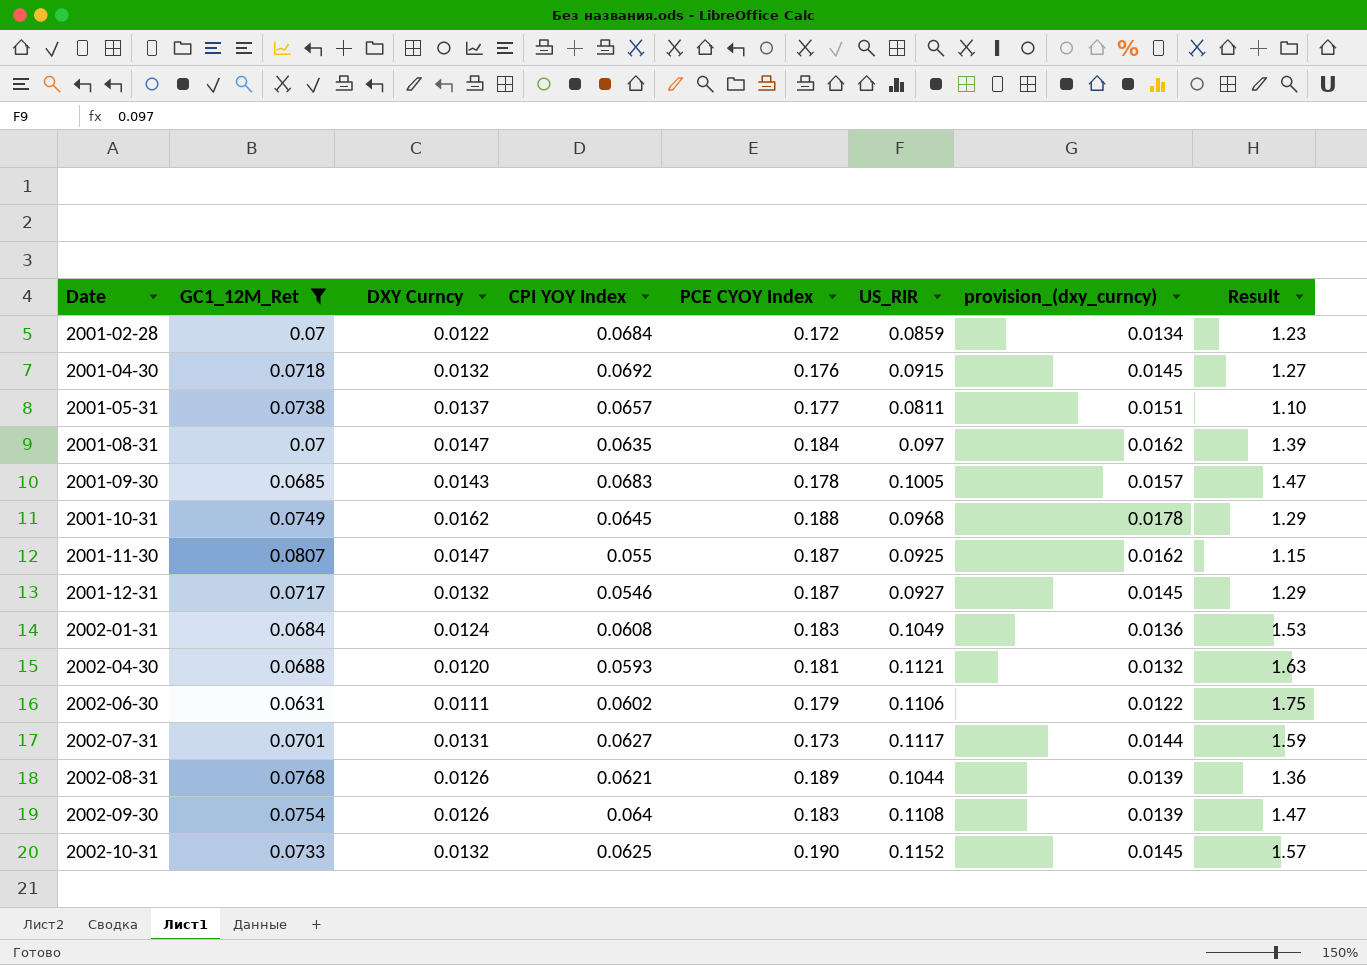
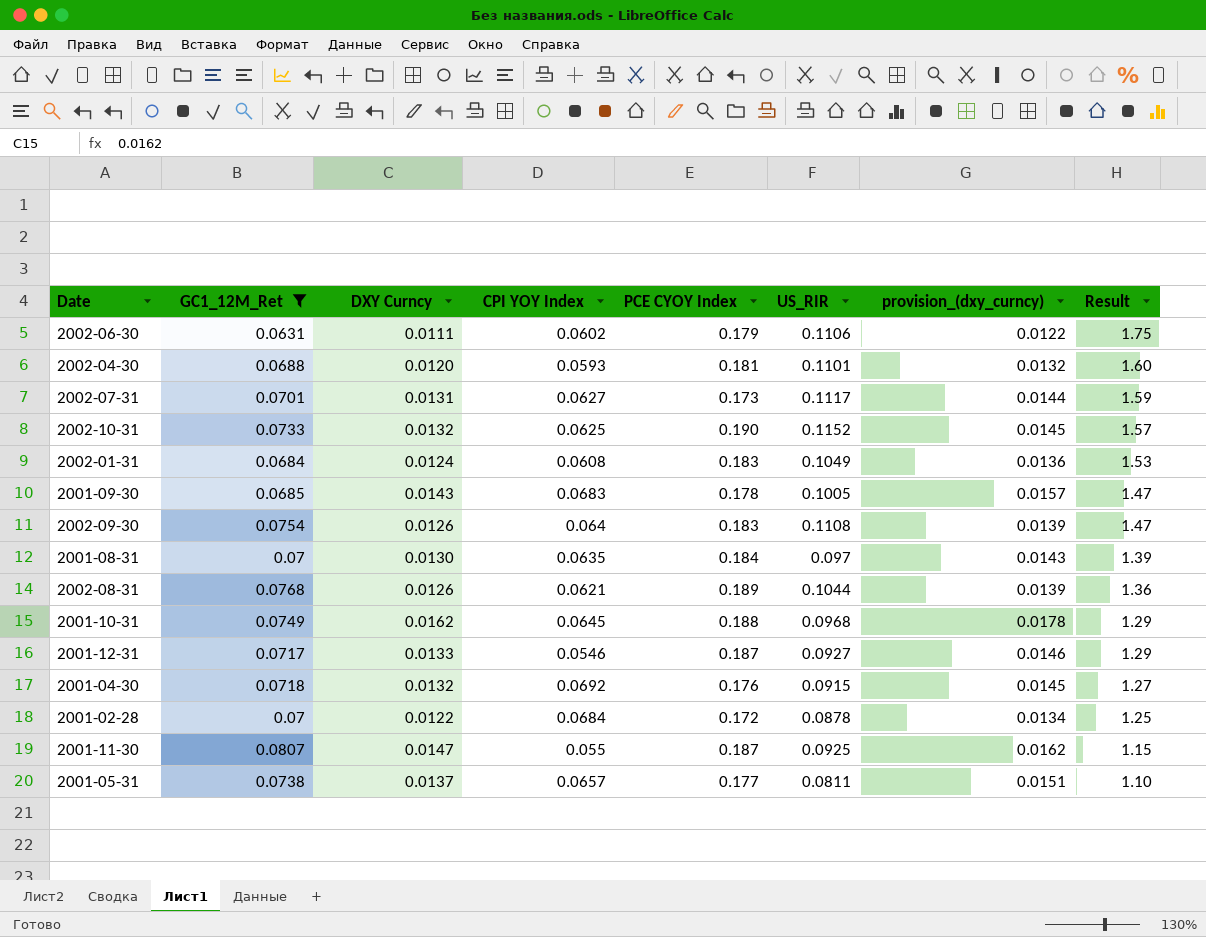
row order: Date ascending -> Result descending
2002-04-30 | US_RIR: 0.1121 -> 0.1101
2002-04-30 | Result: 1.63 -> 1.60
2001-08-31 | DXY Curncy: 0.0147 -> 0.0130
2001-08-31 | provision_(dxy_curncy): 0.0162 -> 0.0143
2001-12-31 | DXY Curncy: 0.0132 -> 0.0133
2001-12-31 | provision_(dxy_curncy): 0.0145 -> 0.0146
2001-02-28 | US_RIR: 0.0859 -> 0.0878
2001-02-28 | Result: 1.23 -> 1.25

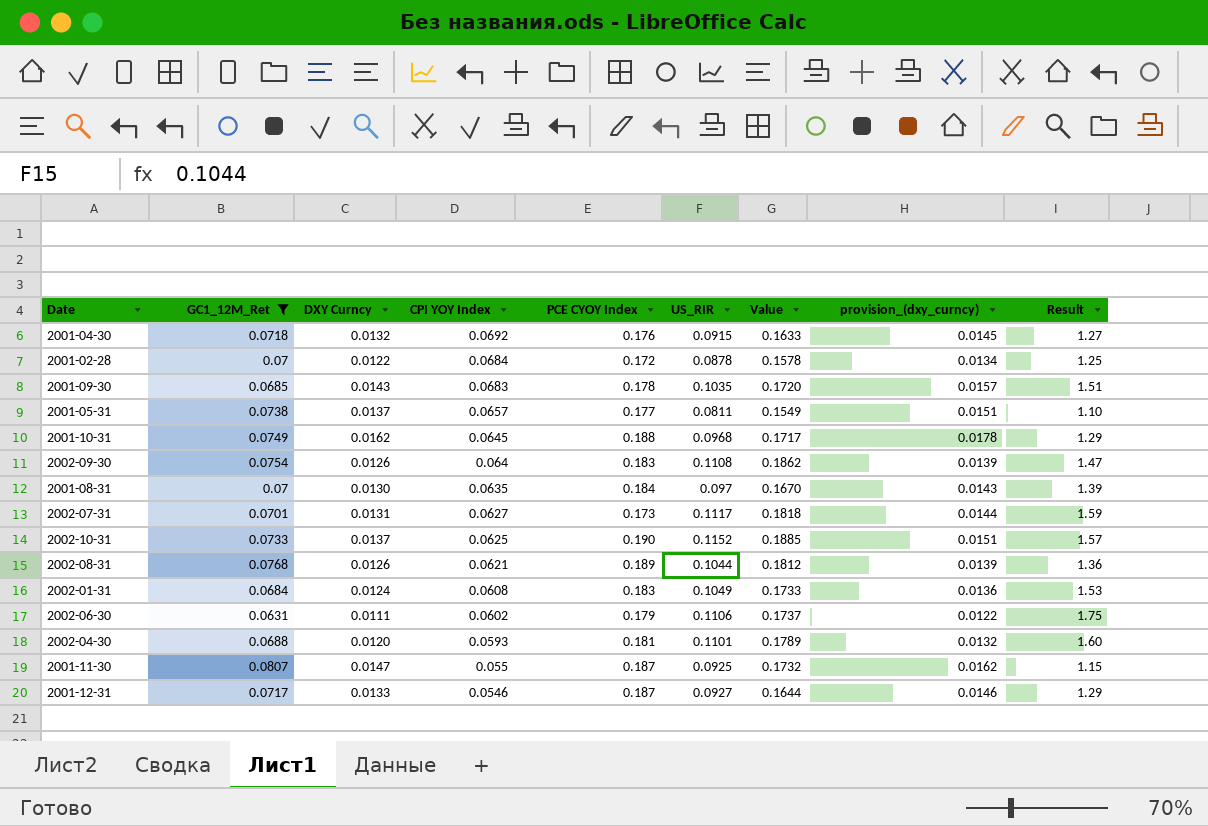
row order: Result descending -> CPI YOY Index descending
column Value | formula: none -> [GC1_12M_Ret] + [US_RIR]
2001-09-30 | US_RIR: 0.1005 -> 0.1035
2001-09-30 | Result: 1.47 -> 1.51
2002-10-31 | DXY Curncy: 0.0132 -> 0.0137
2002-10-31 | provision_(dxy_curncy): 0.0145 -> 0.0151

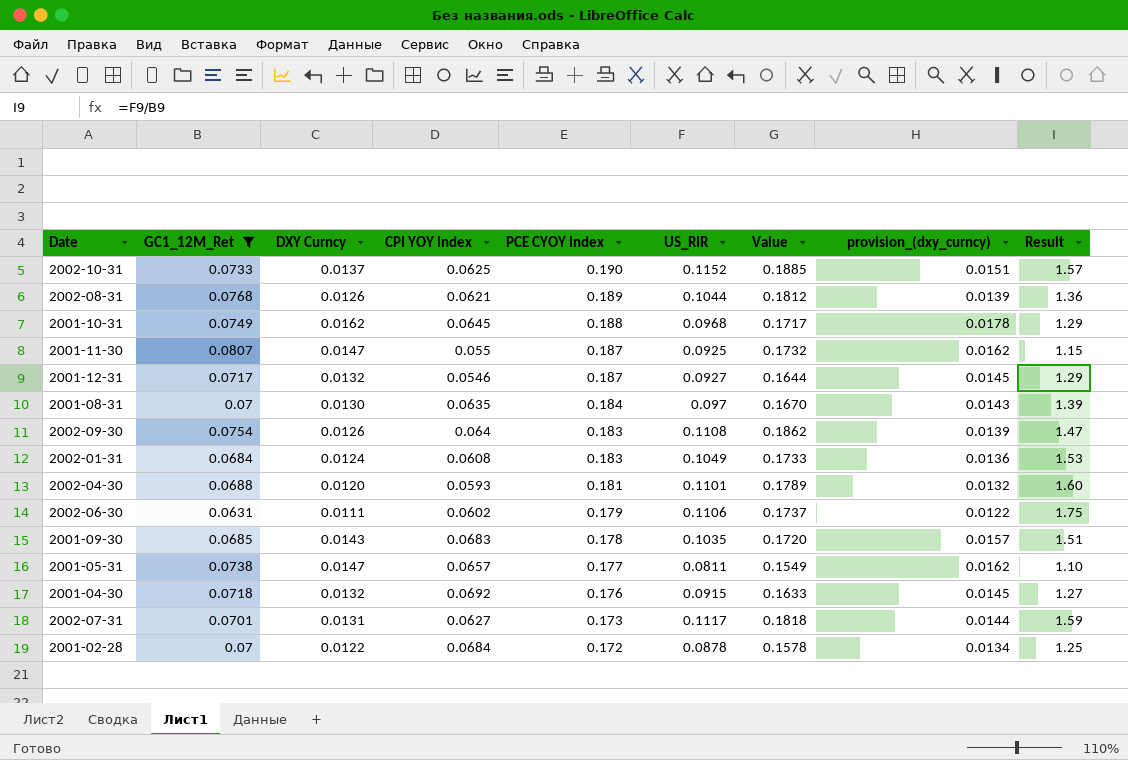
row order: CPI YOY Index descending -> PCE CYOY Index descending
2001-12-31 | DXY Curncy: 0.0133 -> 0.0132
2001-12-31 | provision_(dxy_curncy): 0.0146 -> 0.0145
2001-05-31 | DXY Curncy: 0.0137 -> 0.0147
2001-05-31 | provision_(dxy_curncy): 0.0151 -> 0.0162

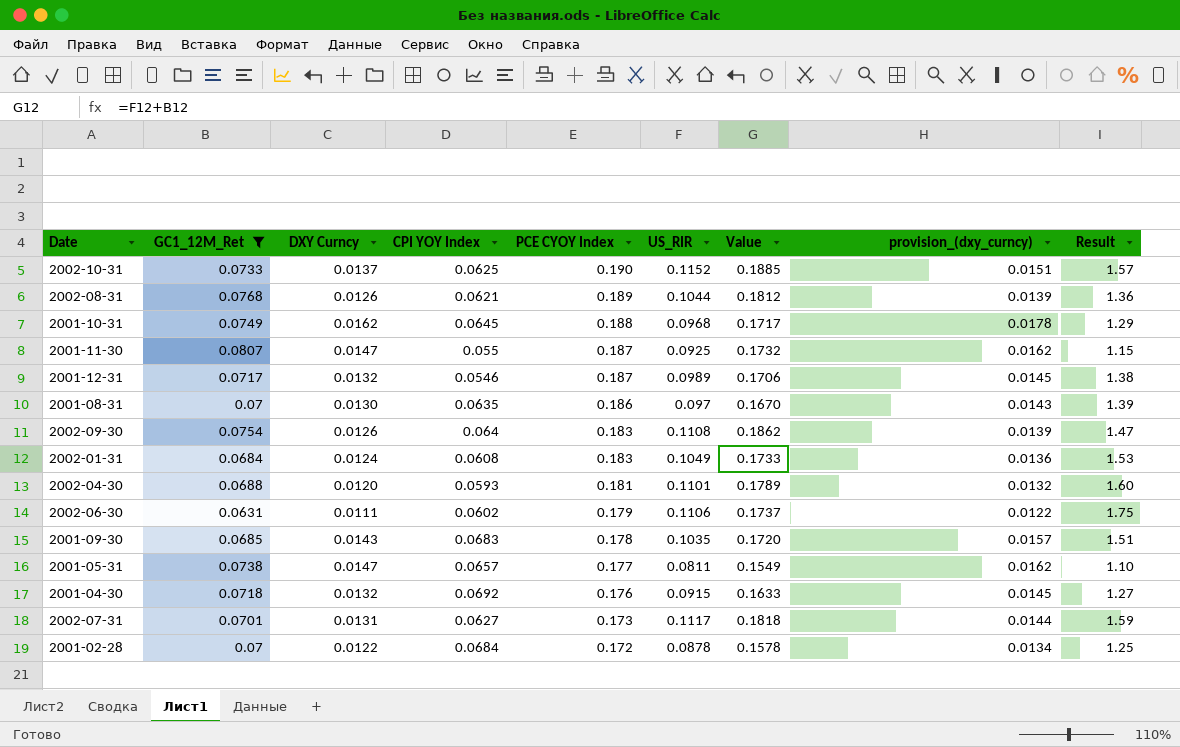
2001-12-31 | US_RIR: 0.0927 -> 0.0989
2001-12-31 | Value: 0.1644 -> 0.1706
2001-12-31 | Result: 1.29 -> 1.38
2001-08-31 | PCE CYOY Index: 0.184 -> 0.186

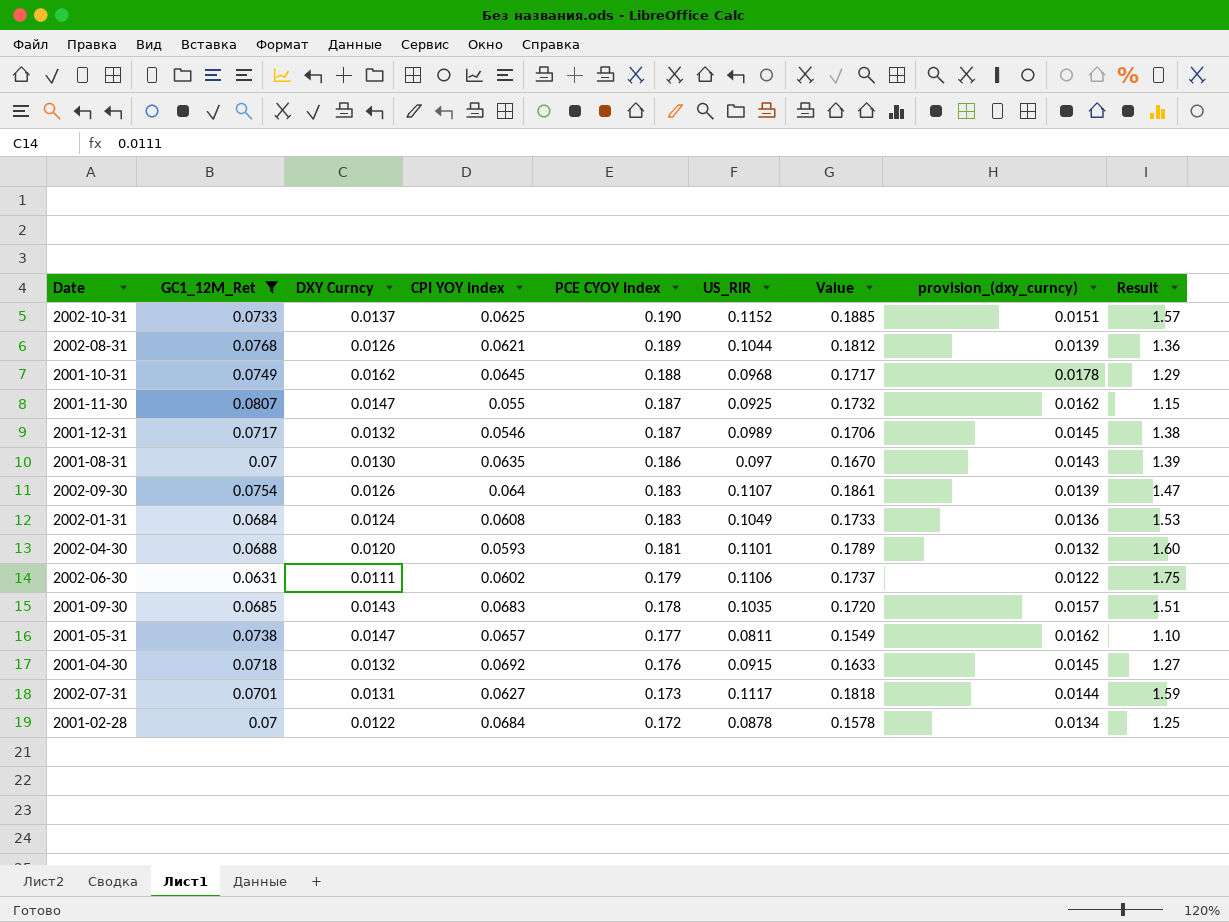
2002-09-30 | US_RIR: 0.1108 -> 0.1107
2002-09-30 | Value: 0.1862 -> 0.1861

